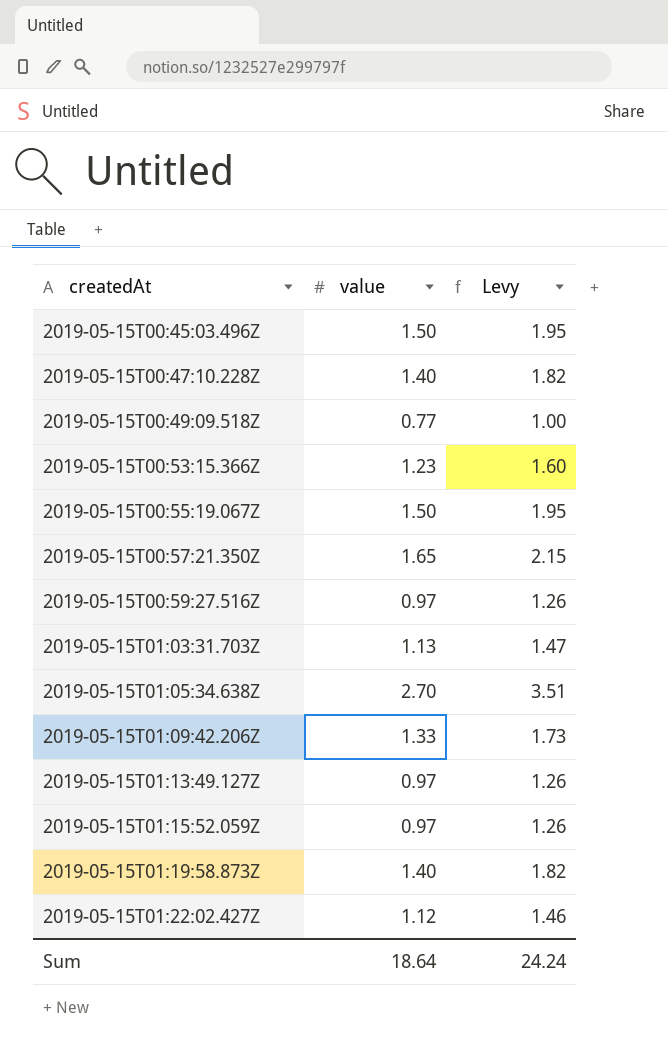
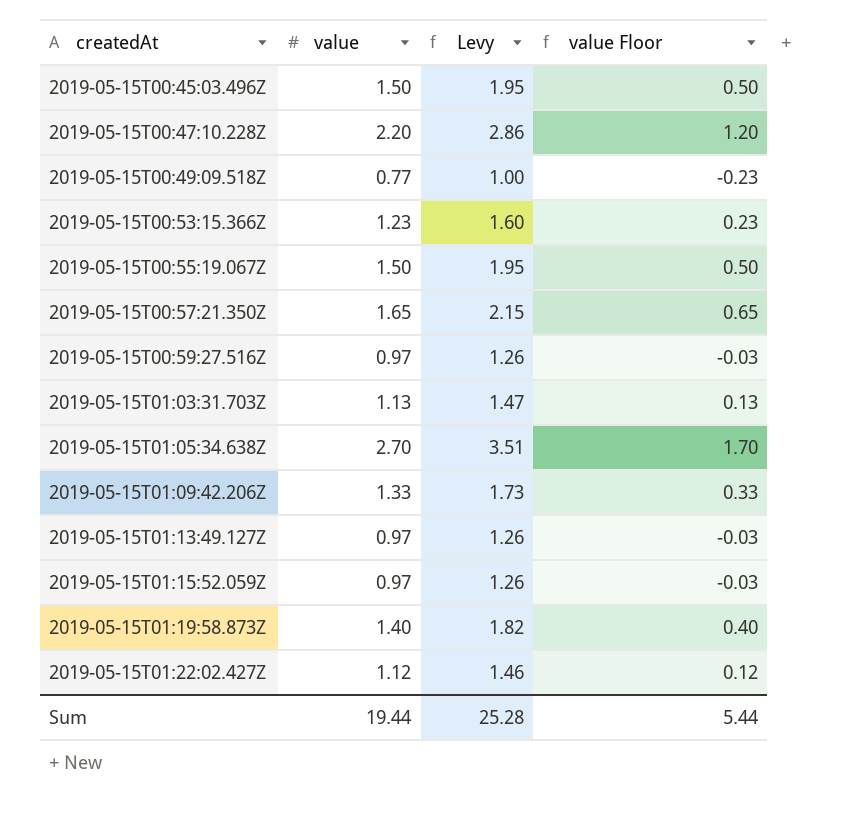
column value Floor | formula: none -> [value] - 1
2019-05-15T00:47:10.228Z | value: 1.40 -> 2.20
2019-05-15T00:47:10.228Z | Levy: 1.82 -> 2.86
Sum | value: 18.64 -> 19.44
Sum | Levy: 24.24 -> 25.28

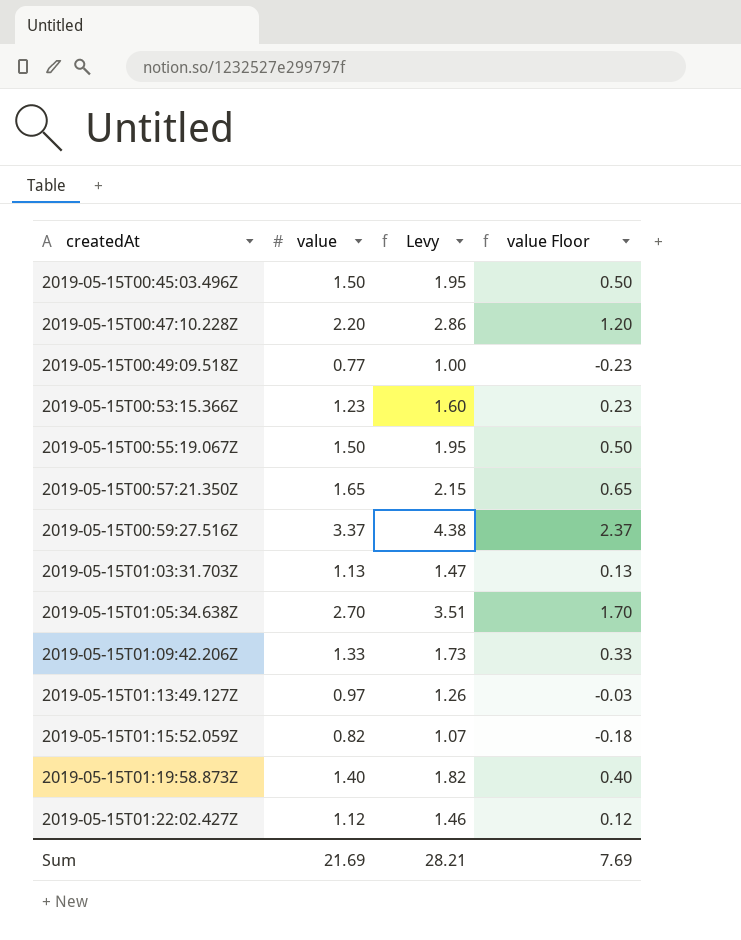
2019-05-15T00:59:27.516Z | value: 0.97 -> 3.37
2019-05-15T00:59:27.516Z | Levy: 1.26 -> 4.38
2019-05-15T00:59:27.516Z | value Floor: -0.03 -> 2.37
2019-05-15T01:15:52.059Z | value: 0.97 -> 0.82
2019-05-15T01:15:52.059Z | Levy: 1.26 -> 1.07
2019-05-15T01:15:52.059Z | value Floor: -0.03 -> -0.18
Sum | value: 19.44 -> 21.69
Sum | Levy: 25.28 -> 28.21
Sum | value Floor: 5.44 -> 7.69

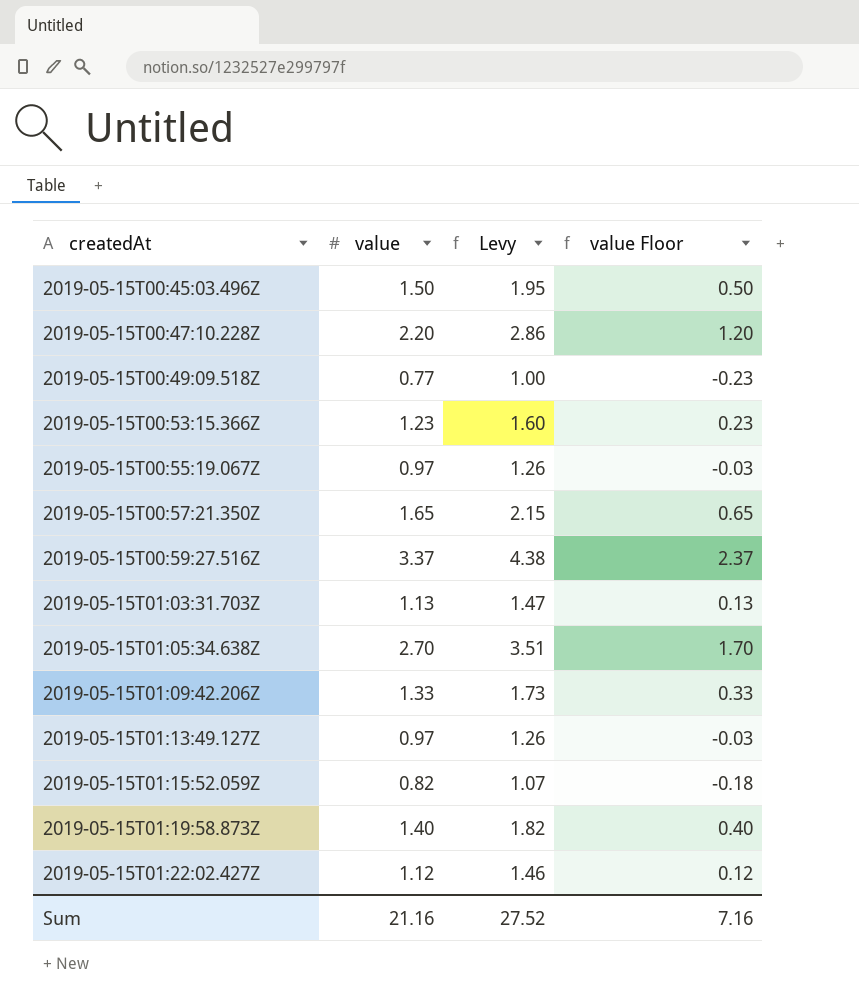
2019-05-15T00:55:19.067Z | value: 1.50 -> 0.97
2019-05-15T00:55:19.067Z | Levy: 1.95 -> 1.26
2019-05-15T00:55:19.067Z | value Floor: 0.50 -> -0.03
Sum | value: 21.69 -> 21.16
Sum | Levy: 28.21 -> 27.52
Sum | value Floor: 7.69 -> 7.16

